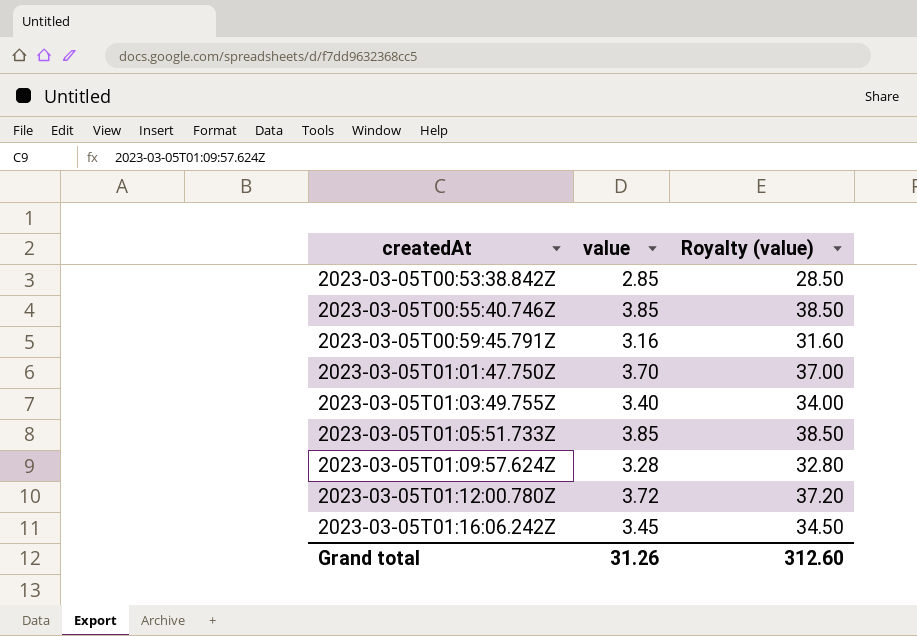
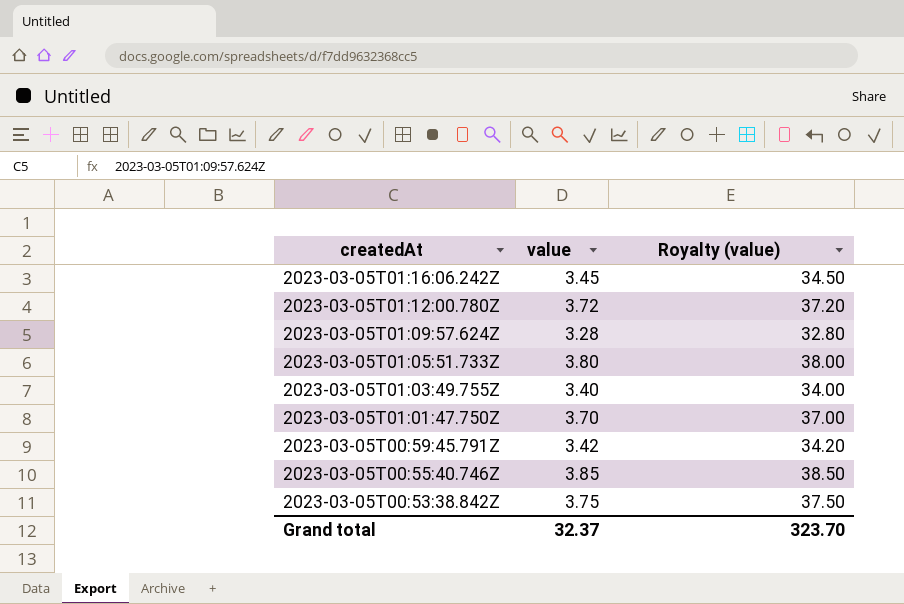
row order: createdAt ascending -> createdAt descending
2023-03-05T01:05:51.733Z | value: 3.85 -> 3.80
2023-03-05T01:05:51.733Z | Royalty (value): 38.50 -> 38.00
2023-03-05T00:59:45.791Z | value: 3.16 -> 3.42
2023-03-05T00:59:45.791Z | Royalty (value): 31.60 -> 34.20
2023-03-05T00:53:38.842Z | value: 2.85 -> 3.75
2023-03-05T00:53:38.842Z | Royalty (value): 28.50 -> 37.50
Grand total | value: 31.26 -> 32.37
Grand total | Royalty (value): 312.60 -> 323.70

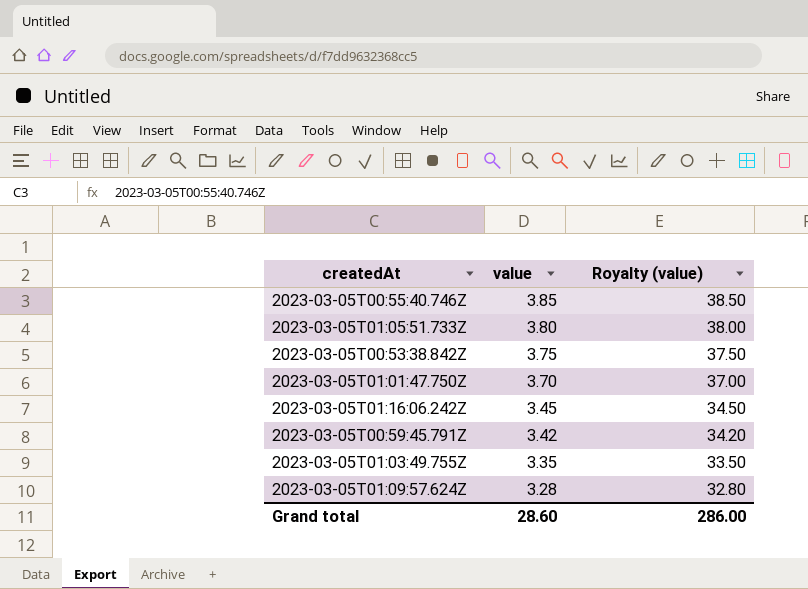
row order: createdAt descending -> value descending
row 2023-03-05T01:12:00.780Z: 3.72 | 37.20 -> none
2023-03-05T01:03:49.755Z | value: 3.40 -> 3.35
2023-03-05T01:03:49.755Z | Royalty (value): 34.00 -> 33.50
Grand total | value: 32.37 -> 28.60
Grand total | Royalty (value): 323.70 -> 286.00

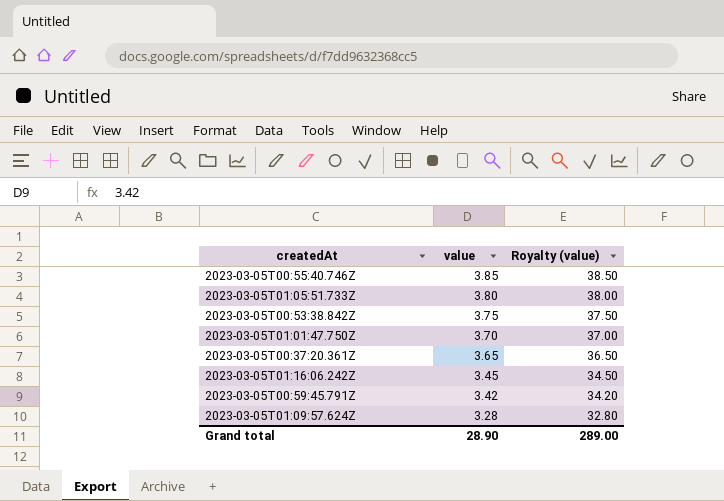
row 2023-03-05T01:03:49.755Z: 3.35 | 33.50 -> none
row 2023-03-05T00:37:20.361Z: none -> 3.65 | 36.50
Grand total | value: 28.60 -> 28.90
Grand total | Royalty (value): 286.00 -> 289.00

